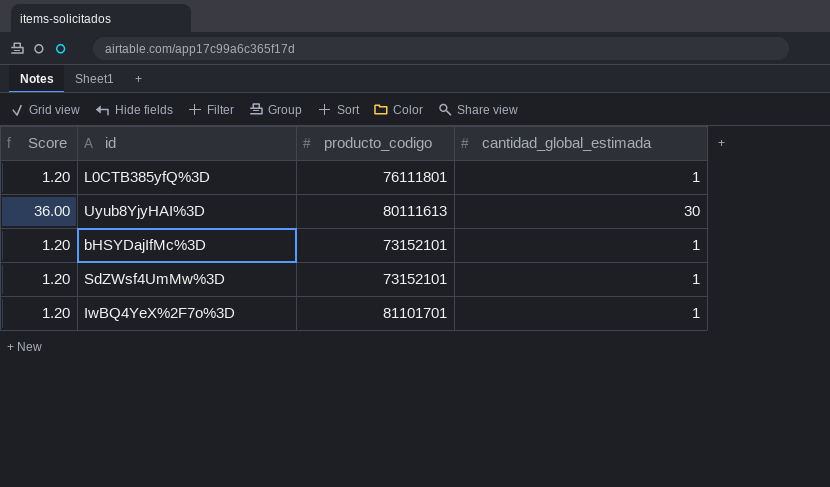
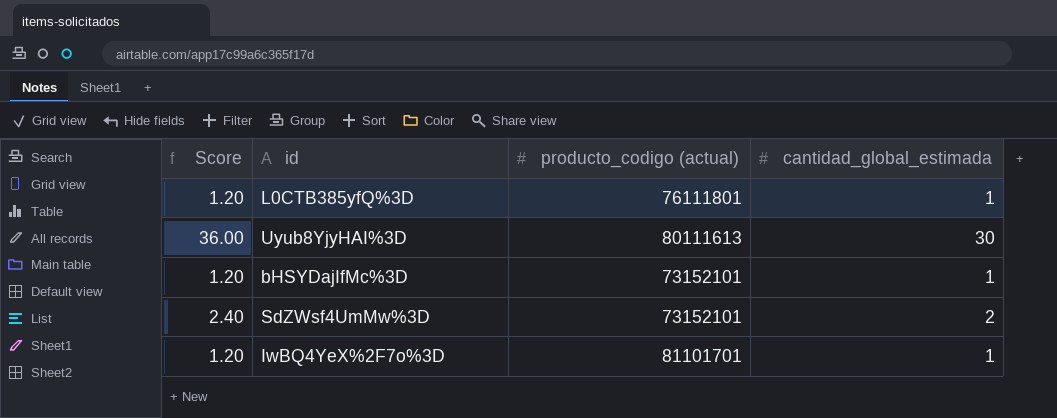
column name: producto_codigo -> producto_codigo (actual)
SdZWsf4UmMw%3D | Score: 1.20 -> 2.40
SdZWsf4UmMw%3D | cantidad_global_estimada: 1 -> 2

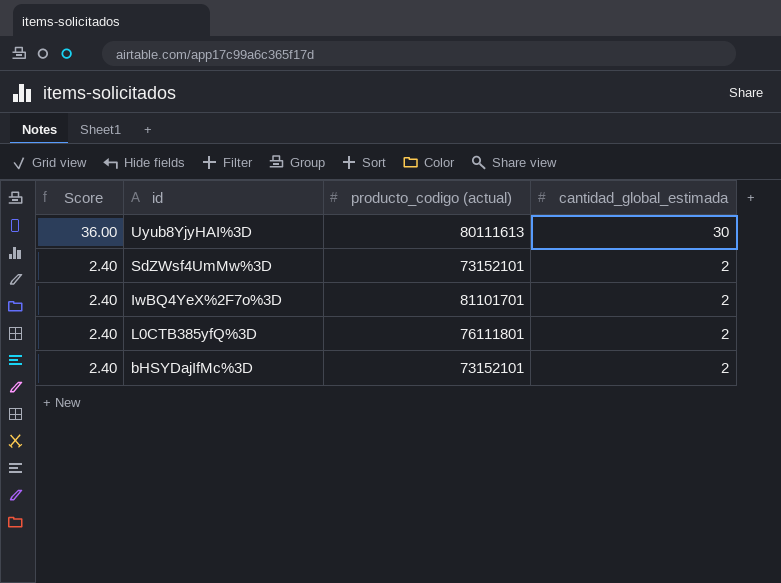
row order: none -> Score descending
IwBQ4YeX%2F7o%3D | Score: 1.20 -> 2.40
IwBQ4YeX%2F7o%3D | cantidad_global_estimada: 1 -> 2
L0CTB385yfQ%3D | Score: 1.20 -> 2.40
L0CTB385yfQ%3D | cantidad_global_estimada: 1 -> 2
bHSYDajIfMc%3D | Score: 1.20 -> 2.40
bHSYDajIfMc%3D | cantidad_global_estimada: 1 -> 2

